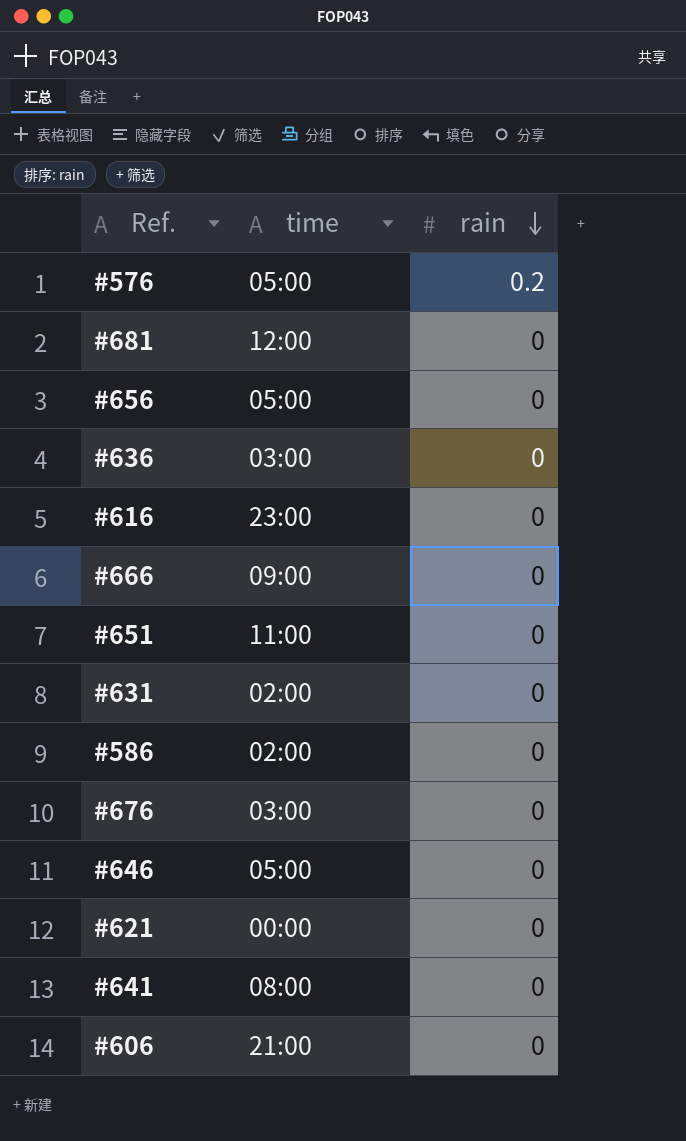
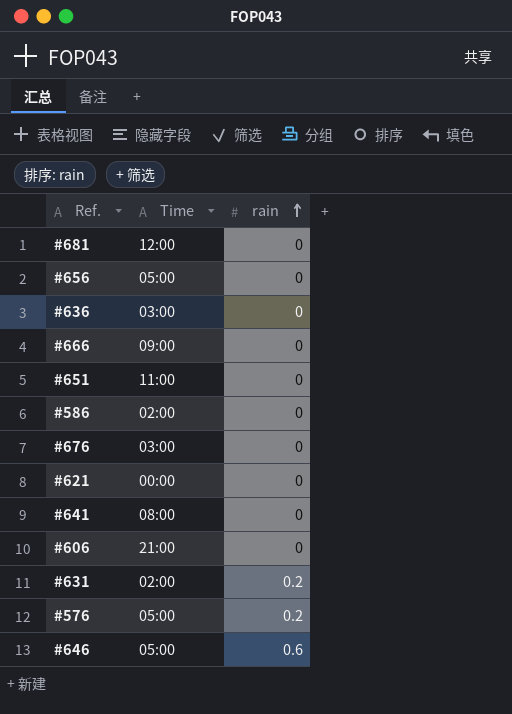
row order: rain descending -> rain ascending
column name: time -> Time
row #616: 23:00 | 0 -> none
#631 | rain: 0 -> 0.2
#646 | rain: 0 -> 0.6

